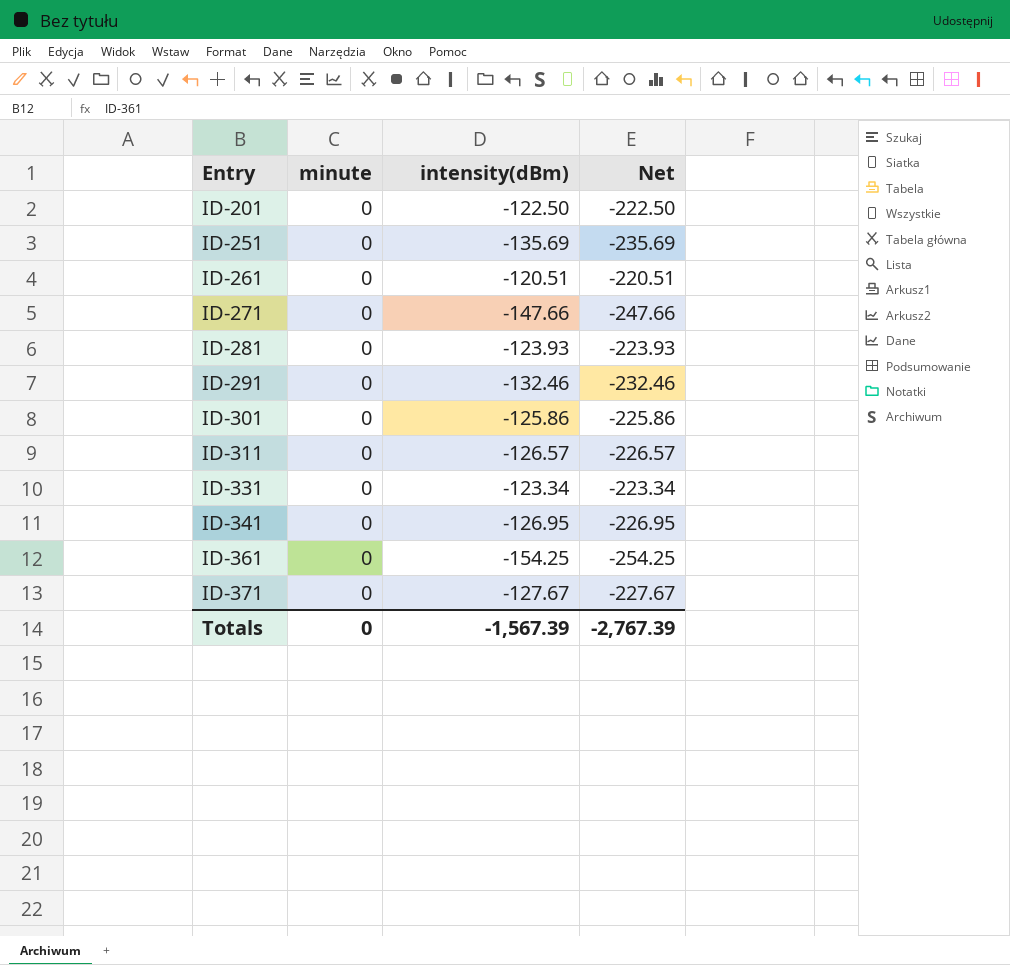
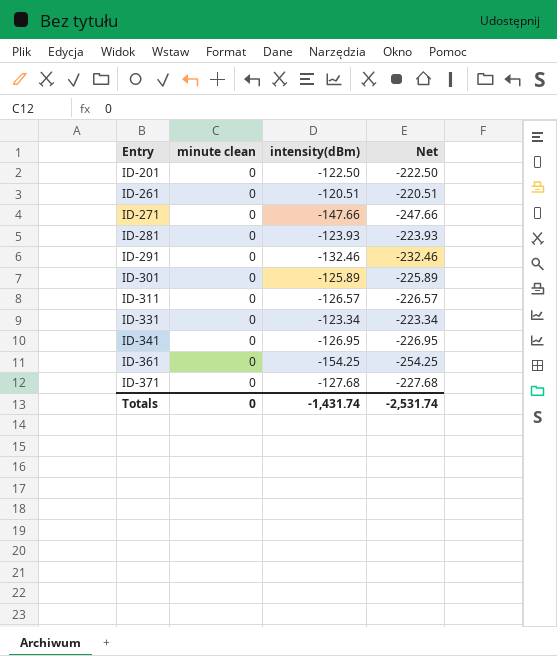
column name: minute -> minute clean
row ID-251: 0 | -135.69 | -235.69 -> none
ID-301 | intensity(dBm): -125.86 -> -125.89
ID-301 | Net: -225.86 -> -225.89
ID-371 | intensity(dBm): -127.67 -> -127.68
ID-371 | Net: -227.67 -> -227.68
Totals | intensity(dBm): -1,567.39 -> -1,431.74
Totals | Net: -2,767.39 -> -2,531.74

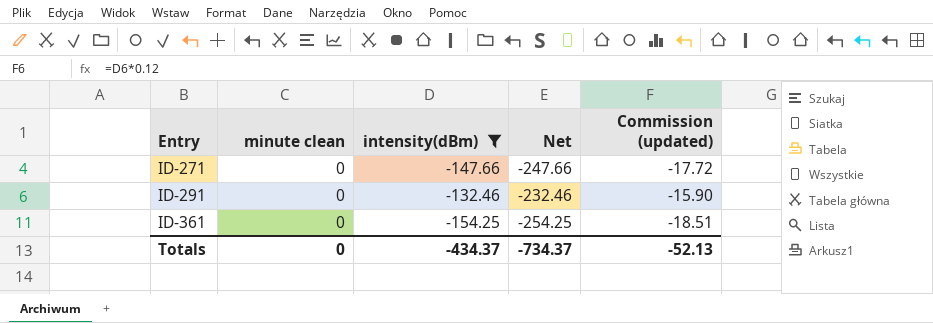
filter: none -> intensity(dBm) <= -132.46
column Commission (updated) | formula: none -> [intensity(dBm)] * 0.12
Totals | intensity(dBm): -1,431.74 -> -434.37
Totals | Net: -2,531.74 -> -734.37

